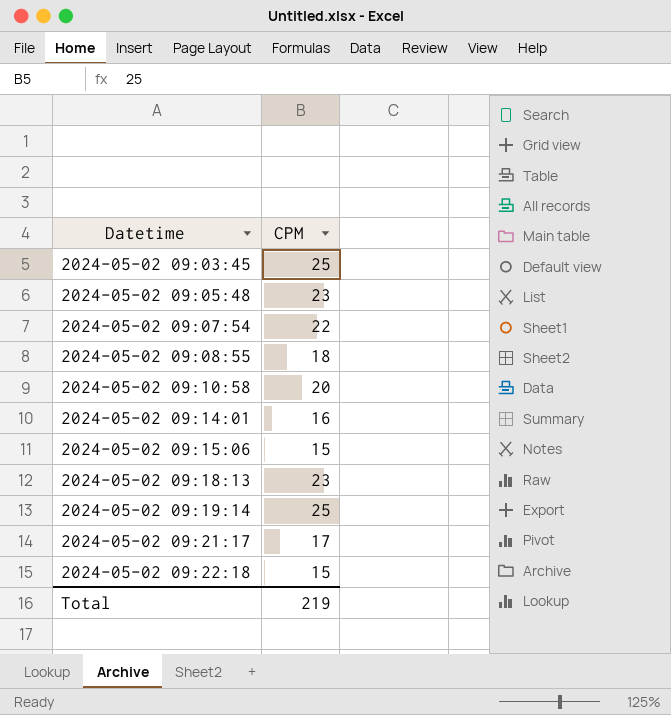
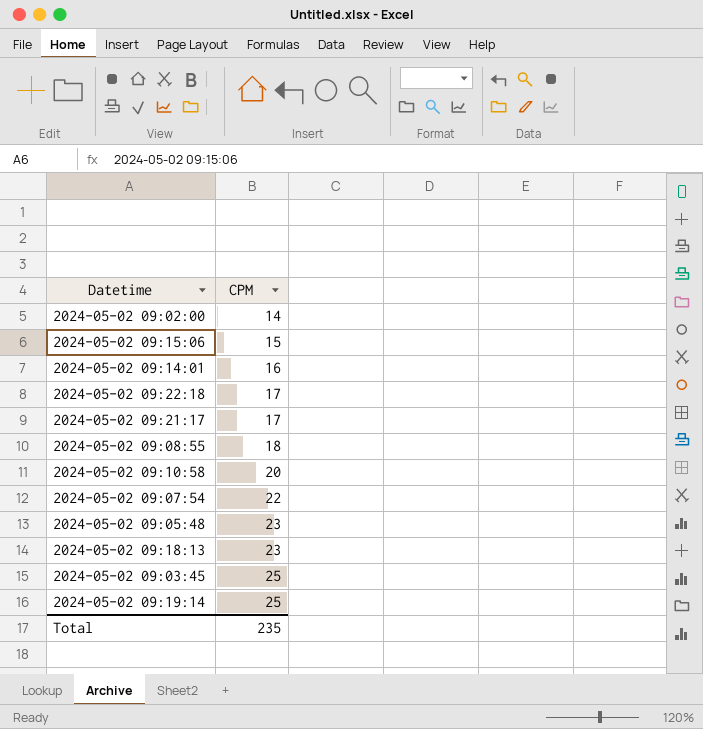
row order: Datetime ascending -> CPM ascending
row 2024-05-02 09:02:00: none -> 14
2024-05-02 09:22:18 | CPM: 15 -> 17
Total | CPM: 219 -> 235

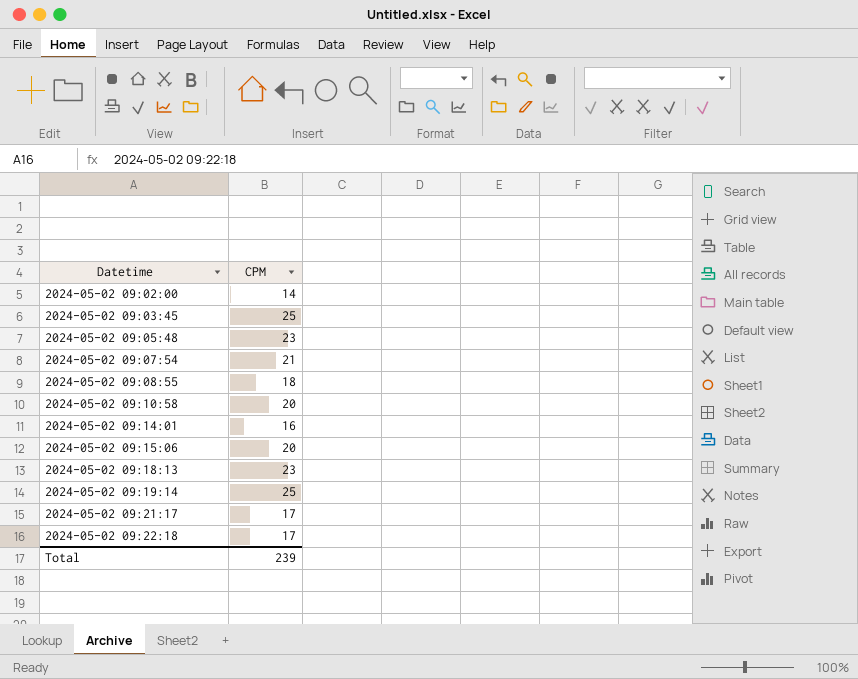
row order: CPM ascending -> Datetime ascending
2024-05-02 09:07:54 | CPM: 22 -> 21
2024-05-02 09:15:06 | CPM: 15 -> 20
Total | CPM: 235 -> 239

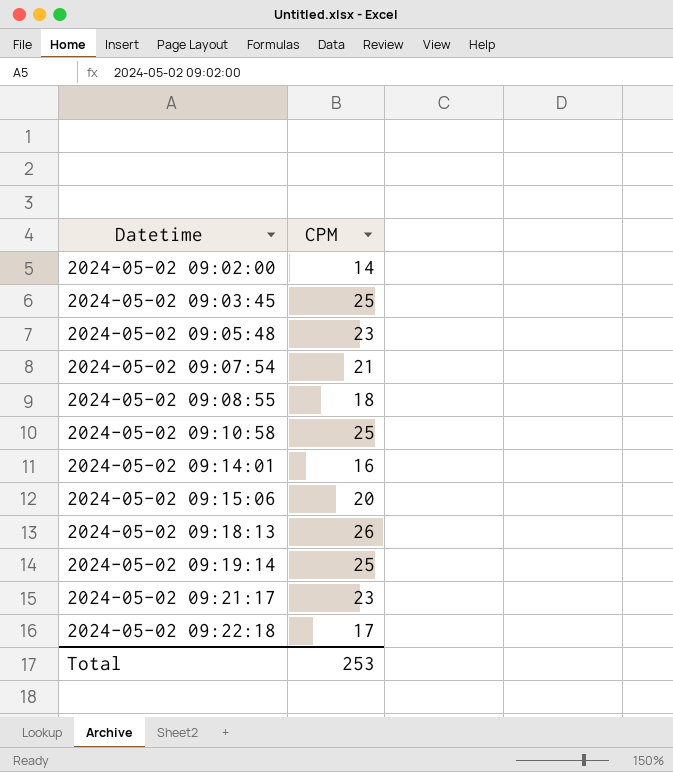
2024-05-02 09:10:58 | CPM: 20 -> 25
2024-05-02 09:18:13 | CPM: 23 -> 26
2024-05-02 09:21:17 | CPM: 17 -> 23
Total | CPM: 239 -> 253

